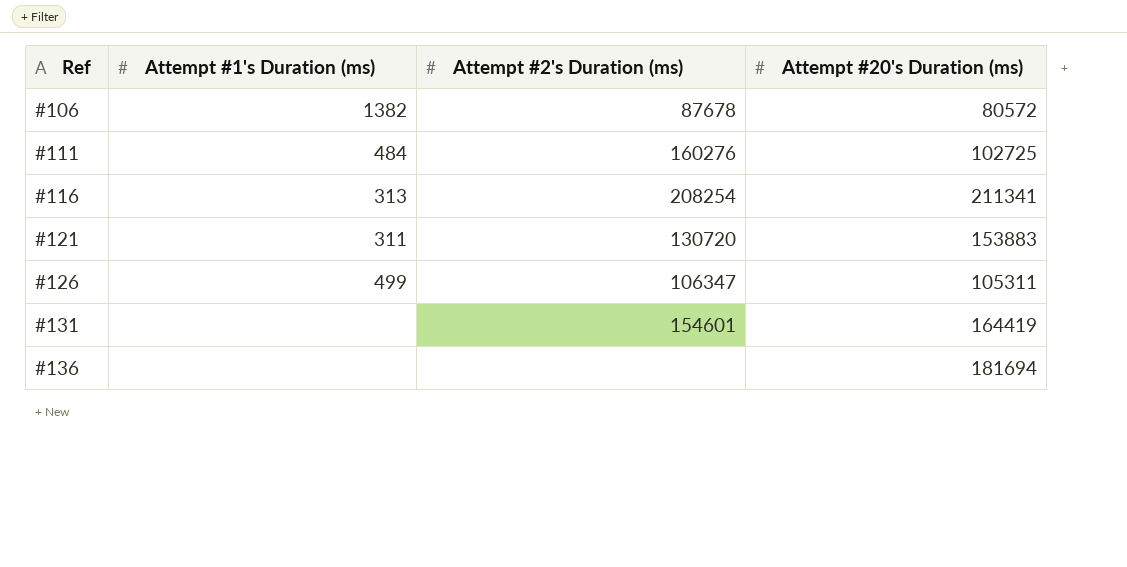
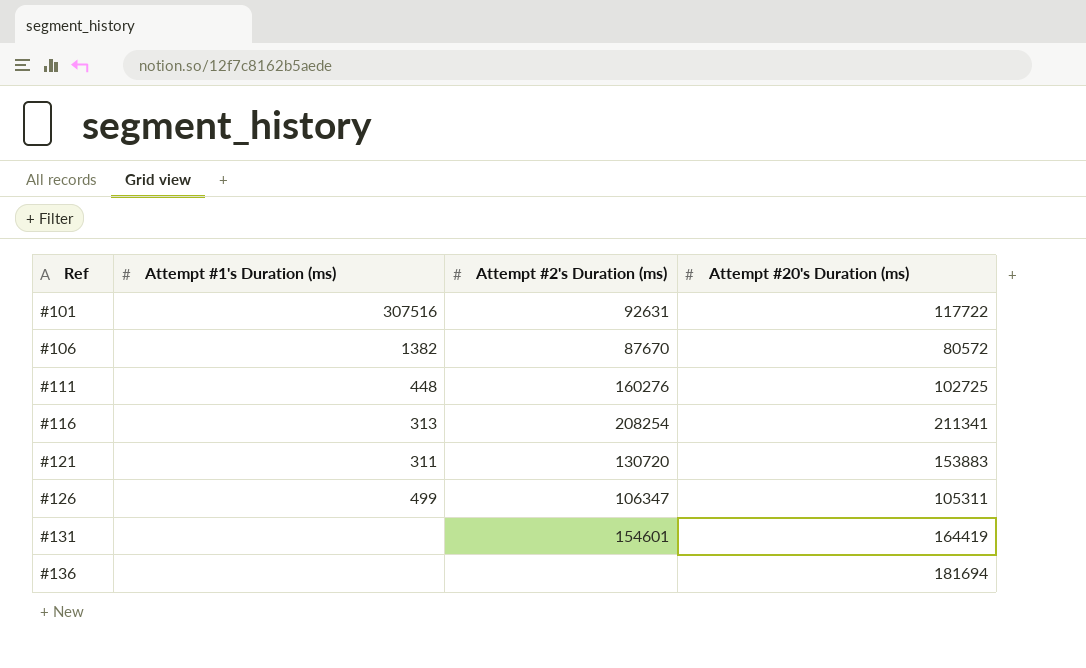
row #101: none -> 307516 | 92631 | 117722
#106 | Attempt #2's Duration (ms): 87678 -> 87670
#111 | Attempt #1's Duration (ms): 484 -> 448

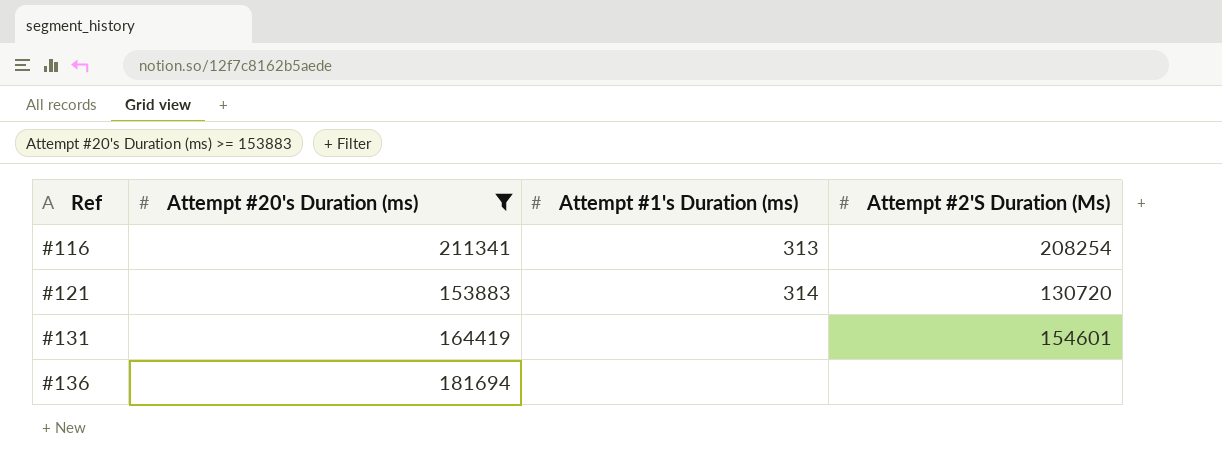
filter: none -> Attempt #20's Duration (ms) >= 153883
column Attempt #20's Duration (ms) | position: 4 -> 2
column name: Attempt #2's Duration (ms) -> Attempt #2'S Duration (Ms)
#121 | Attempt #1's Duration (ms): 311 -> 314

